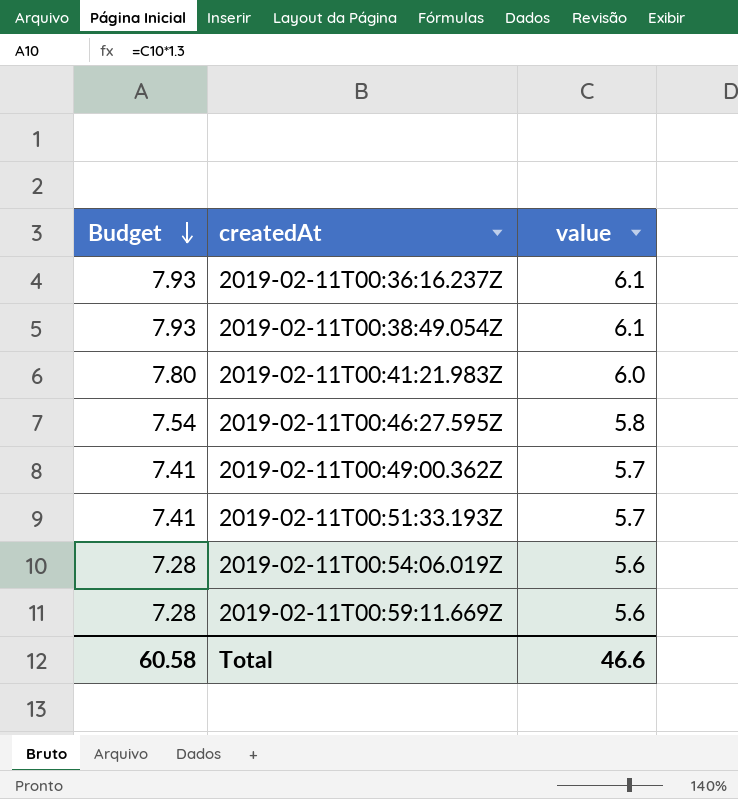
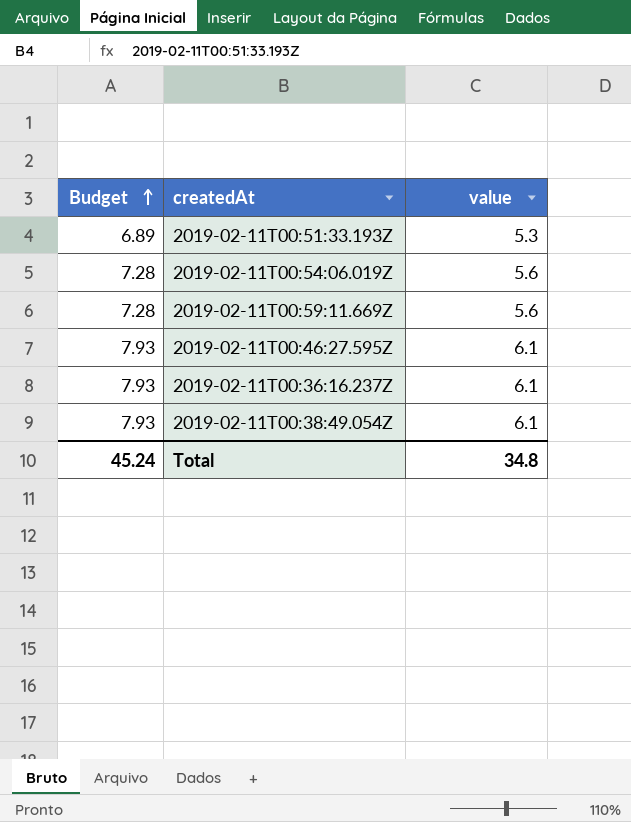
row order: Budget descending -> Budget ascending
row 2019-02-11T00:41:21.983Z: 7.80 | 6.0 -> none
row 2019-02-11T00:49:00.362Z: 7.41 | 5.7 -> none
2019-02-11T00:51:33.193Z | Budget: 7.41 -> 6.89
2019-02-11T00:51:33.193Z | value: 5.7 -> 5.3
2019-02-11T00:46:27.595Z | Budget: 7.54 -> 7.93
2019-02-11T00:46:27.595Z | value: 5.8 -> 6.1
Total | Budget: 60.58 -> 45.24
Total | value: 46.6 -> 34.8

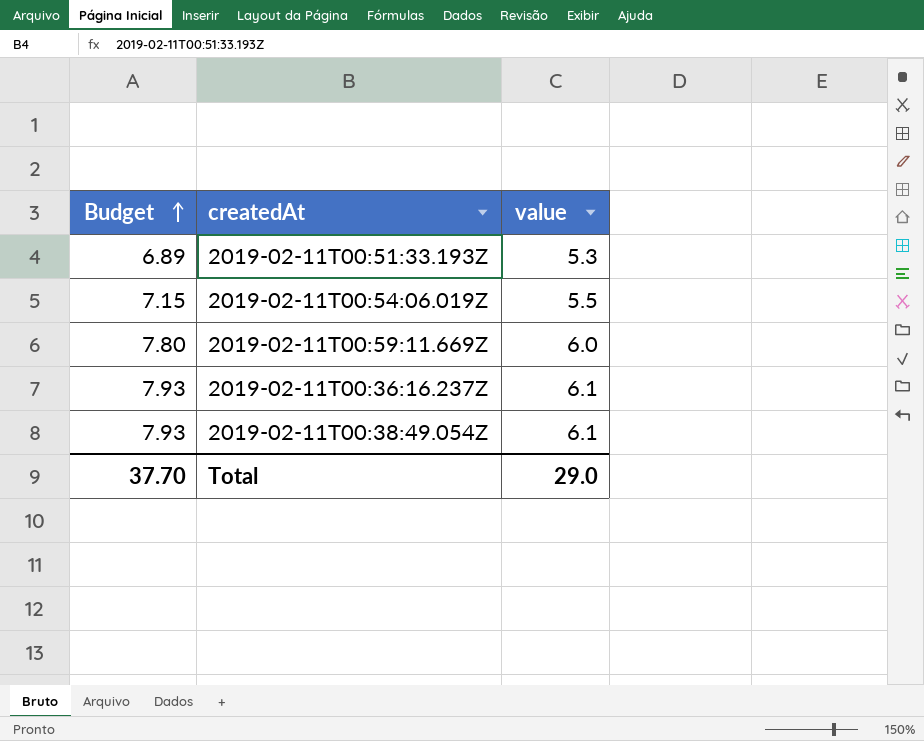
row 2019-02-11T00:46:27.595Z: 7.93 | 6.1 -> none
2019-02-11T00:54:06.019Z | Budget: 7.28 -> 7.15
2019-02-11T00:54:06.019Z | value: 5.6 -> 5.5
2019-02-11T00:59:11.669Z | Budget: 7.28 -> 7.80
2019-02-11T00:59:11.669Z | value: 5.6 -> 6.0
Total | Budget: 45.24 -> 37.70
Total | value: 34.8 -> 29.0

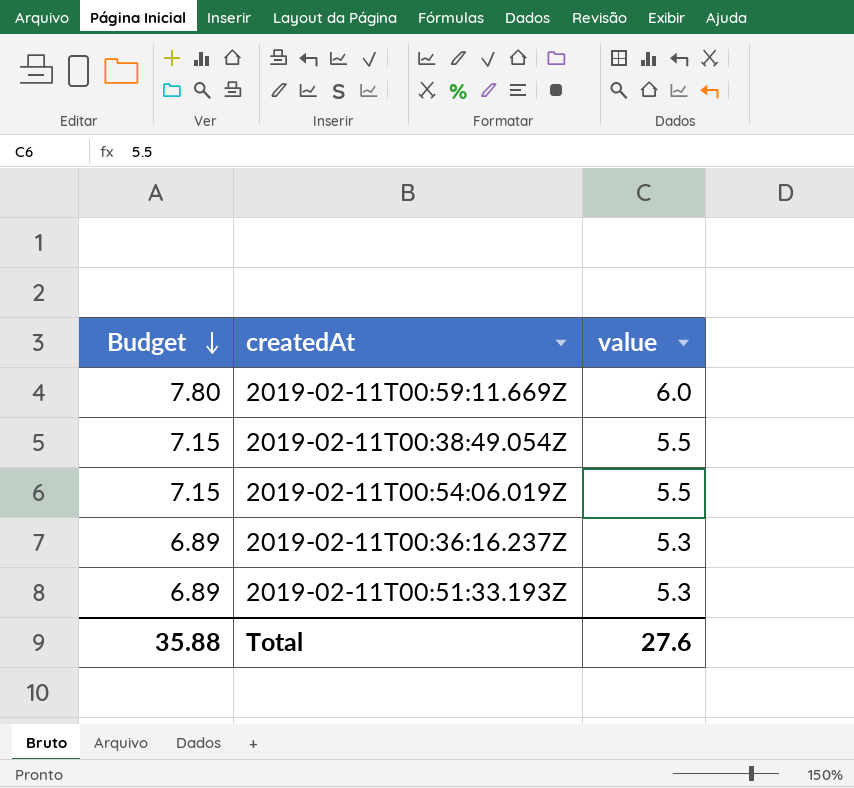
row order: Budget ascending -> Budget descending
2019-02-11T00:38:49.054Z | Budget: 7.93 -> 7.15
2019-02-11T00:38:49.054Z | value: 6.1 -> 5.5
2019-02-11T00:36:16.237Z | Budget: 7.93 -> 6.89
2019-02-11T00:36:16.237Z | value: 6.1 -> 5.3
Total | Budget: 37.70 -> 35.88
Total | value: 29.0 -> 27.6

